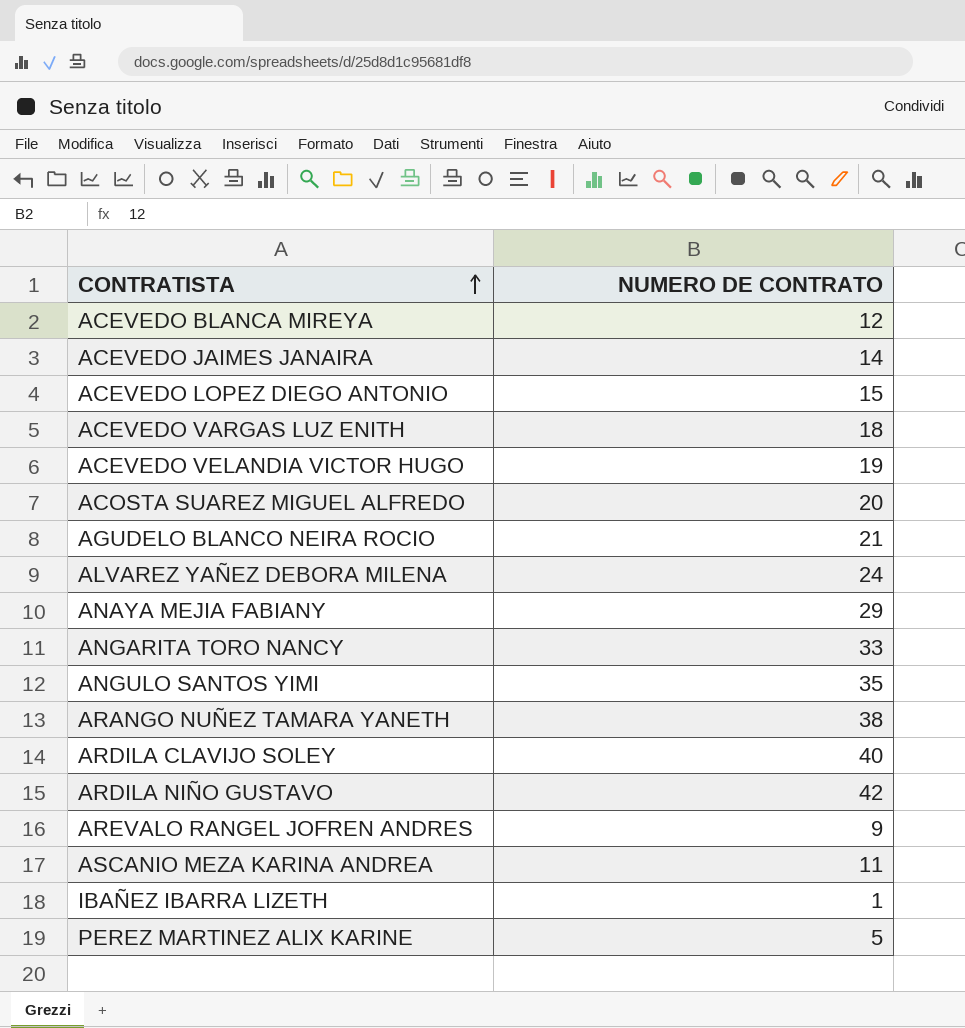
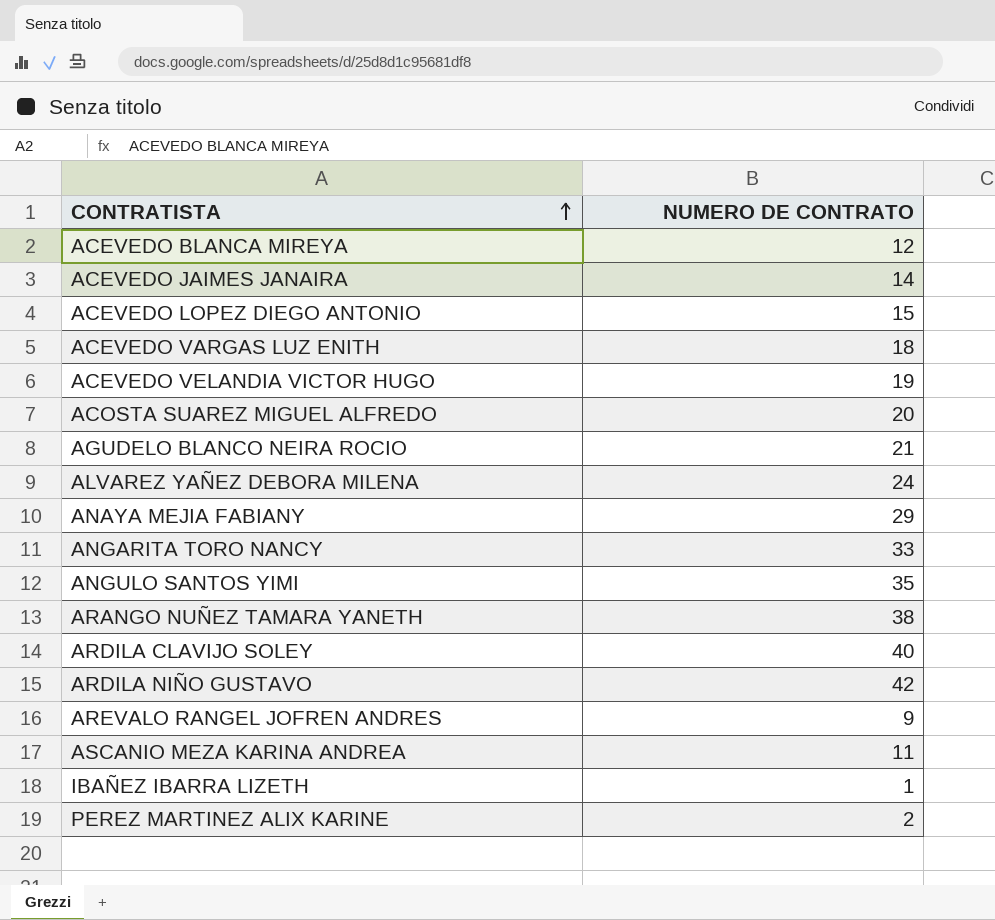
PEREZ MARTINEZ ALIX KARINE | NUMERO DE CONTRATO: 5 -> 2

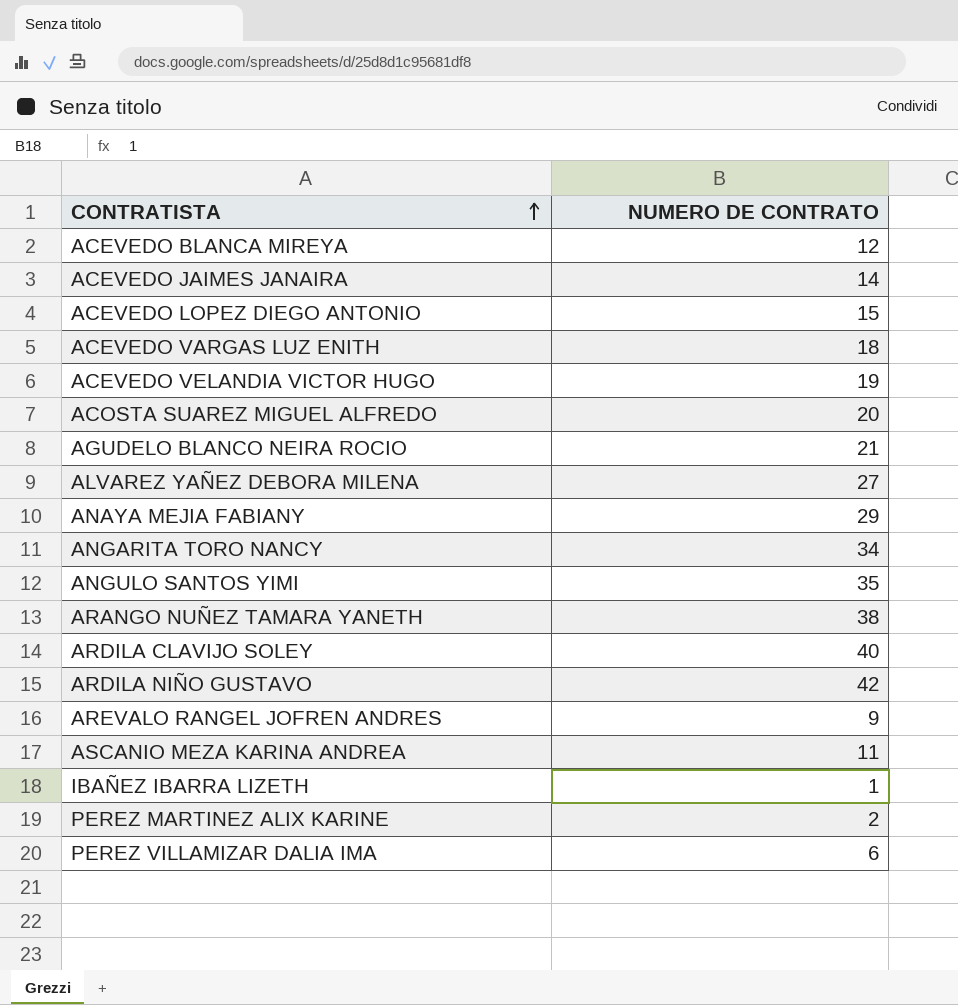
ALVAREZ YAÑEZ DEBORA MILENA | NUMERO DE CONTRATO: 24 -> 27
ANGARITA TORO NANCY | NUMERO DE CONTRATO: 33 -> 34
row PEREZ VILLAMIZAR DALIA IMA: none -> 6

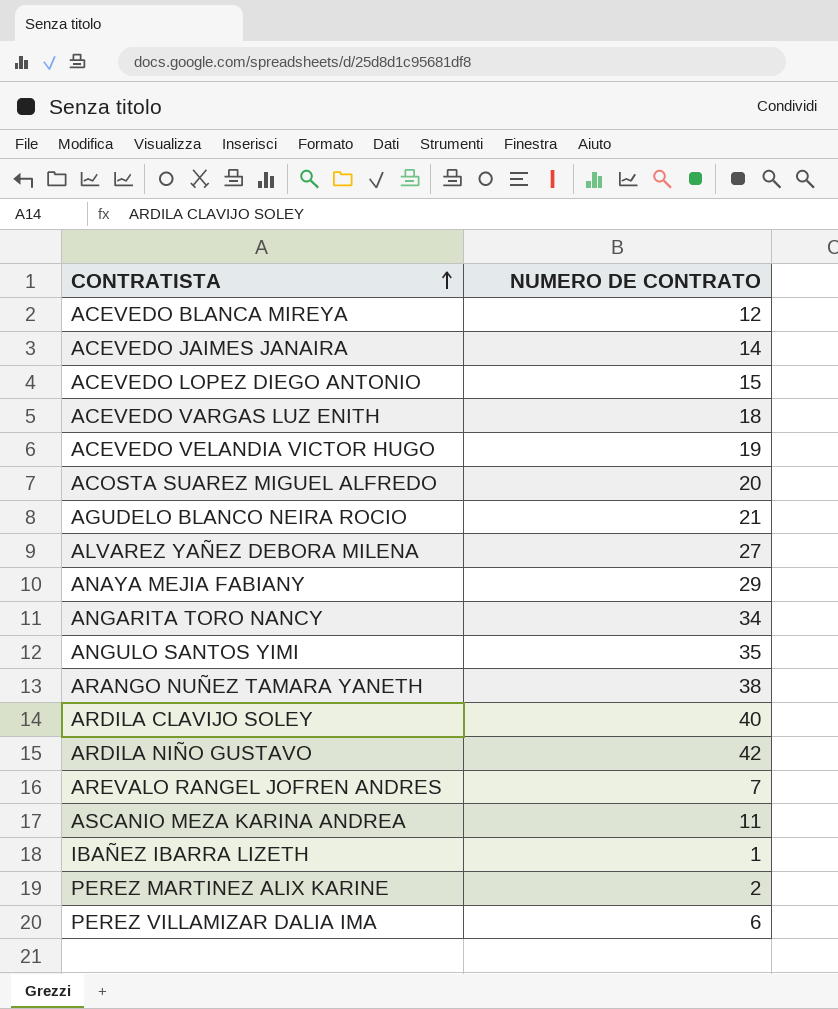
AREVALO RANGEL JOFREN ANDRES | NUMERO DE CONTRATO: 9 -> 7

